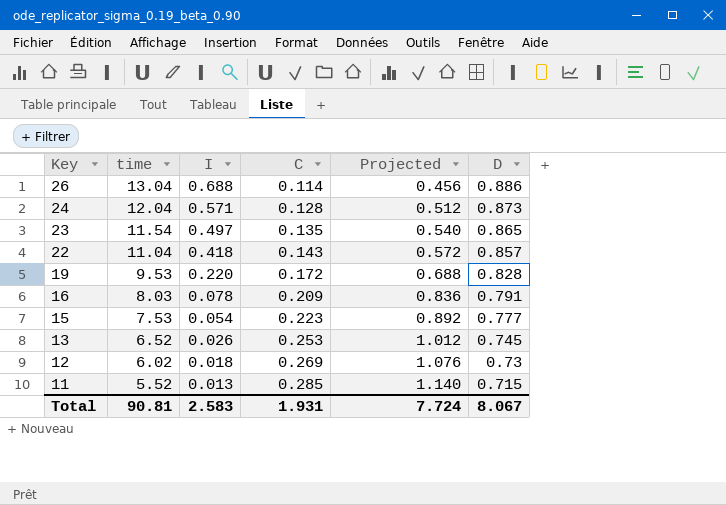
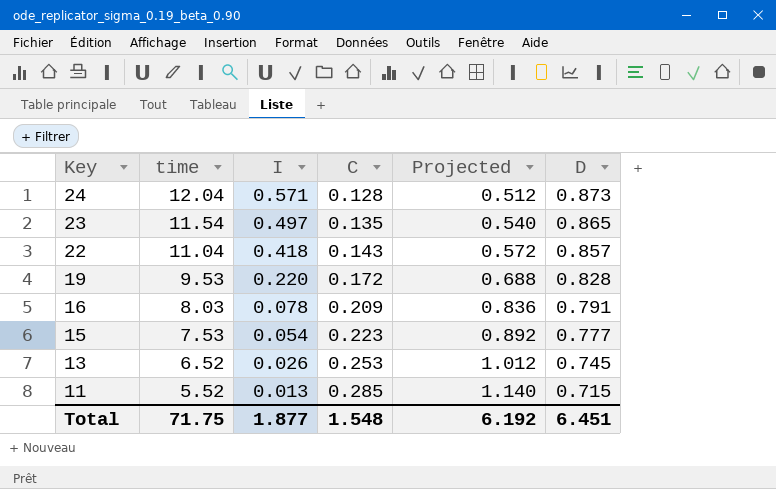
row 26: 13.04 | 0.688 | 0.114 | 0.456 | 0.886 -> none
row 12: 6.02 | 0.018 | 0.269 | 1.076 | 0.73 -> none
Total | time: 90.81 -> 71.75
Total | I: 2.583 -> 1.877
Total | C: 1.931 -> 1.548
Total | Projected: 7.724 -> 6.192
Total | D: 8.067 -> 6.451

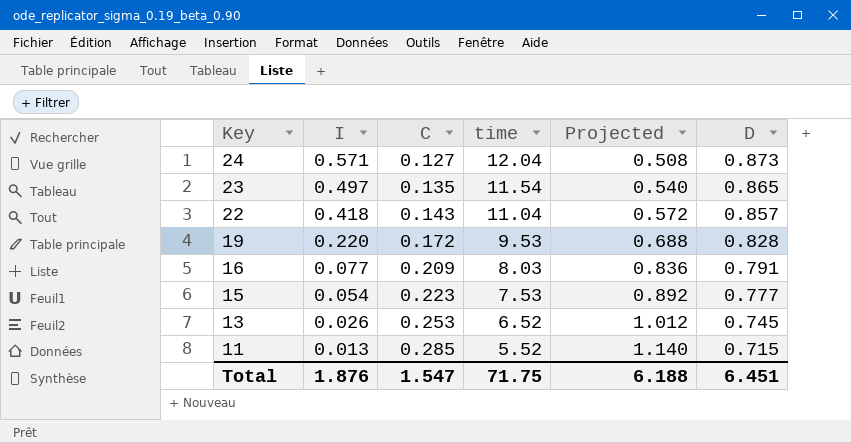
column time | position: 2 -> 4
24 | C: 0.128 -> 0.127
24 | Projected: 0.512 -> 0.508
16 | I: 0.078 -> 0.077
Total | I: 1.877 -> 1.876
Total | C: 1.548 -> 1.547
Total | Projected: 6.192 -> 6.188

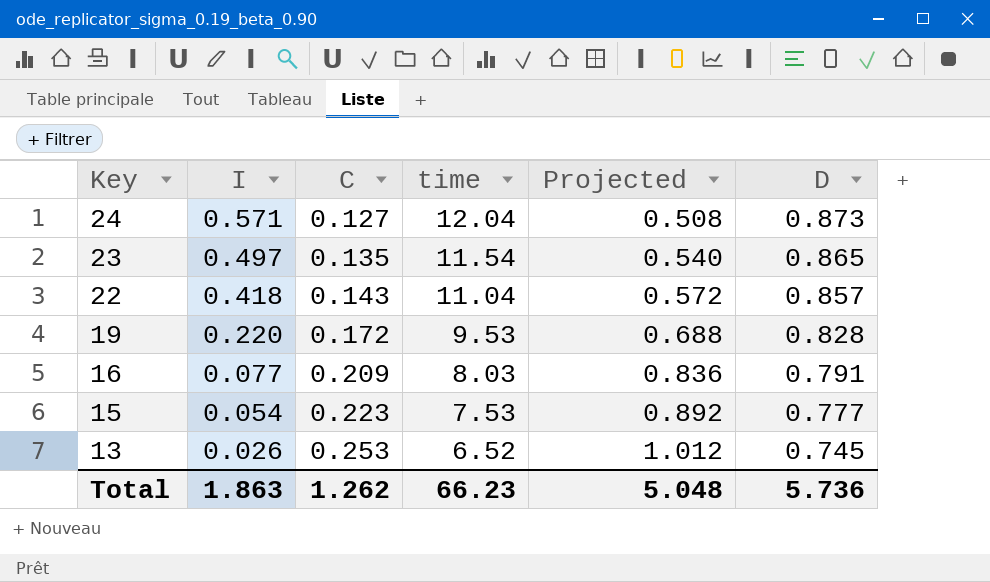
row 11: 0.013 | 0.285 | 5.52 | 1.140 | 0.715 -> none
Total | I: 1.876 -> 1.863
Total | C: 1.547 -> 1.262
Total | time: 71.75 -> 66.23
Total | Projected: 6.188 -> 5.048
Total | D: 6.451 -> 5.736

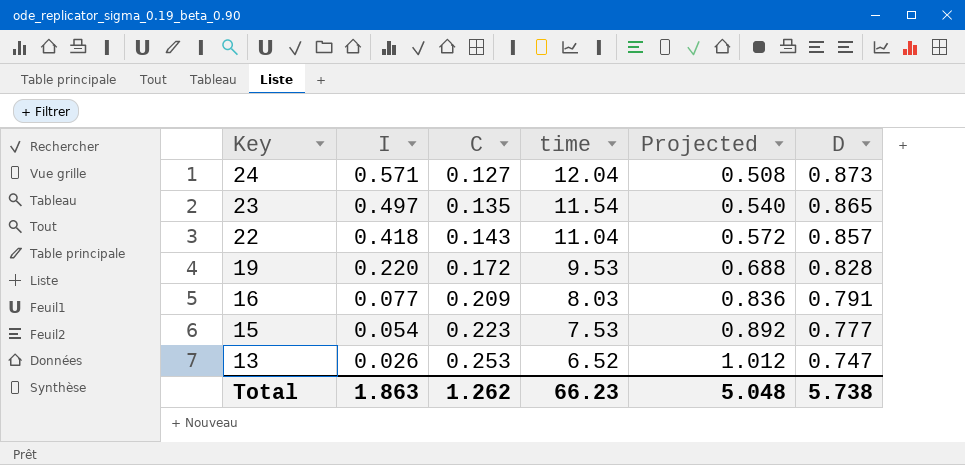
13 | D: 0.745 -> 0.747
Total | D: 5.736 -> 5.738

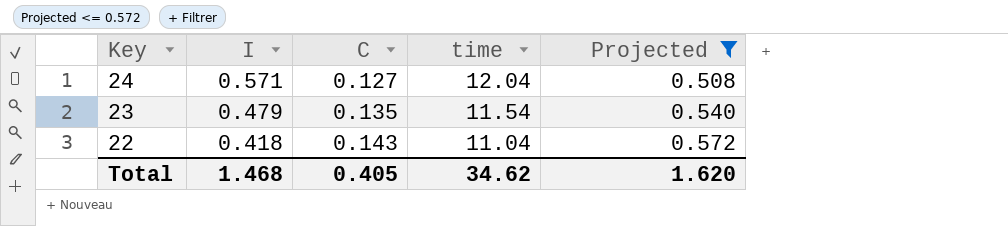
filter: none -> Projected <= 0.572
column D | position: 6 -> none
23 | I: 0.497 -> 0.479
Total | I: 1.863 -> 1.468
Total | C: 1.262 -> 0.405
Total | time: 66.23 -> 34.62
Total | Projected: 5.048 -> 1.620

